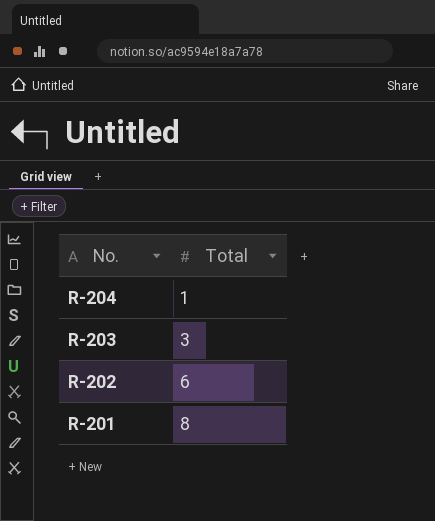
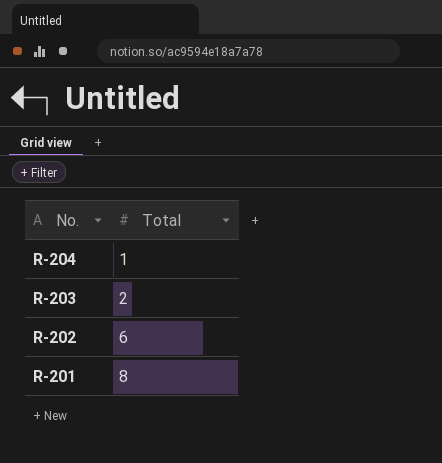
R-203 | Total: 3 -> 2

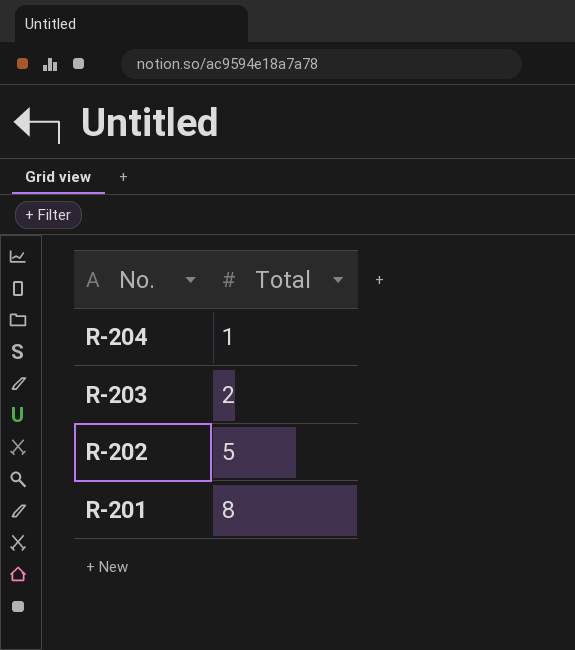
R-202 | Total: 6 -> 5

